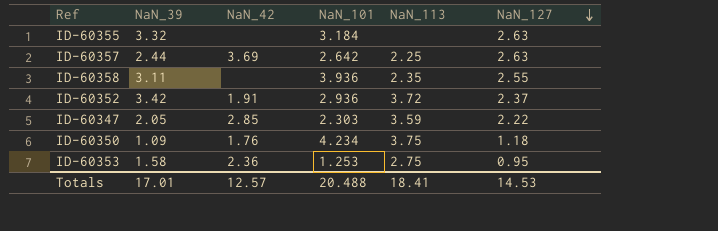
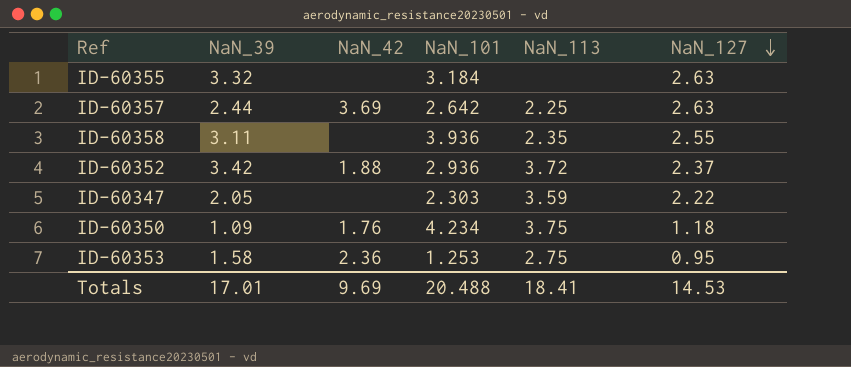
ID-60352 | NaN_42: 1.91 -> 1.88
ID-60347 | NaN_42: 2.85 -> none
Totals | NaN_42: 12.57 -> 9.69

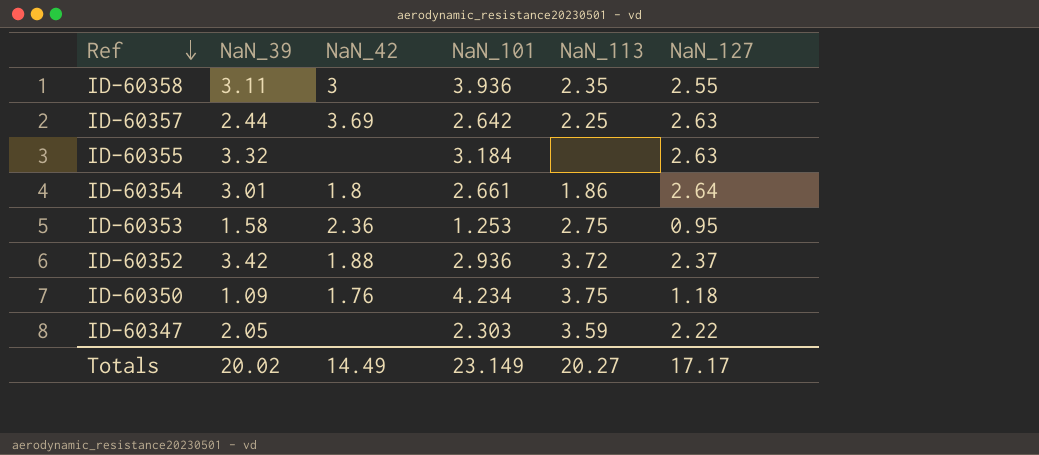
row order: NaN_127 descending -> Ref descending
ID-60358 | NaN_42: none -> 3
row ID-60354: none -> 3.01 | 1.8 | 2.661 | 1.86 | 2.64
Totals | NaN_39: 17.01 -> 20.02
Totals | NaN_42: 9.69 -> 14.49
Totals | NaN_101: 20.488 -> 23.149
Totals | NaN_113: 18.41 -> 20.27
Totals | NaN_127: 14.53 -> 17.17

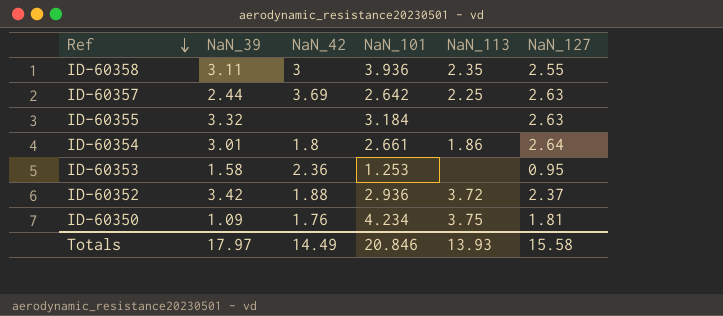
row ID-60347: 2.05 | none | 2.303 | 3.59 | 2.22 -> none
ID-60353 | NaN_113: 2.75 -> none
ID-60350 | NaN_127: 1.18 -> 1.81
Totals | NaN_39: 20.02 -> 17.97
Totals | NaN_101: 23.149 -> 20.846
Totals | NaN_113: 20.27 -> 13.93
Totals | NaN_127: 17.17 -> 15.58

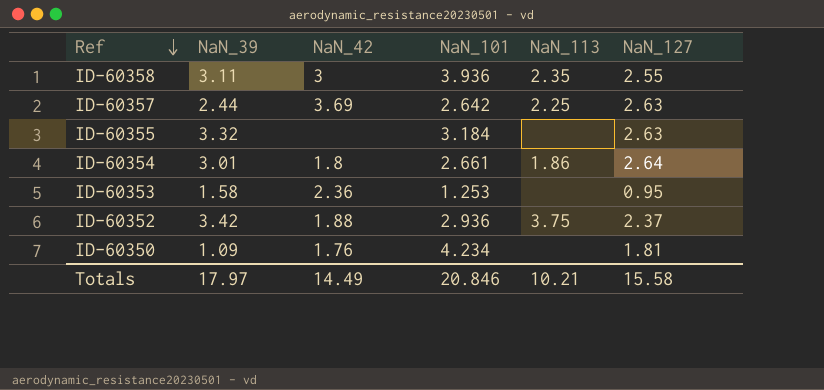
ID-60352 | NaN_113: 3.72 -> 3.75
ID-60350 | NaN_113: 3.75 -> none
Totals | NaN_113: 13.93 -> 10.21

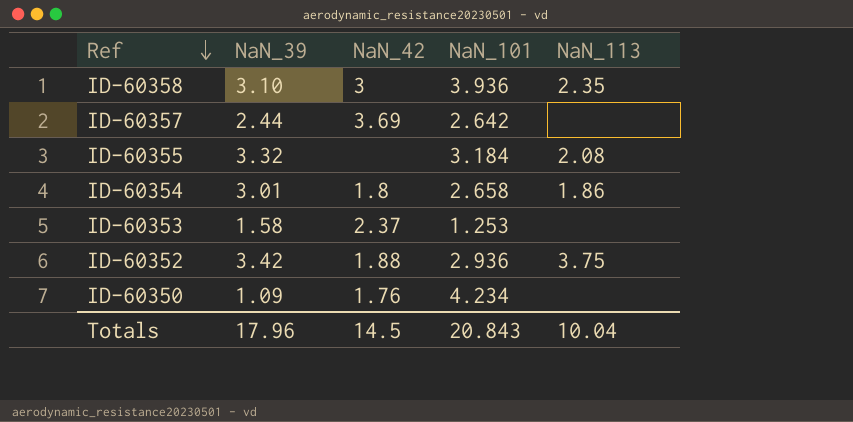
column NaN_127 | position: 6 -> none
ID-60358 | NaN_39: 3.11 -> 3.10
ID-60357 | NaN_113: 2.25 -> none
ID-60355 | NaN_113: none -> 2.08
ID-60354 | NaN_101: 2.661 -> 2.658
ID-60353 | NaN_42: 2.36 -> 2.37
Totals | NaN_39: 17.97 -> 17.96
Totals | NaN_42: 14.49 -> 14.5
Totals | NaN_101: 20.846 -> 20.843
Totals | NaN_113: 10.21 -> 10.04

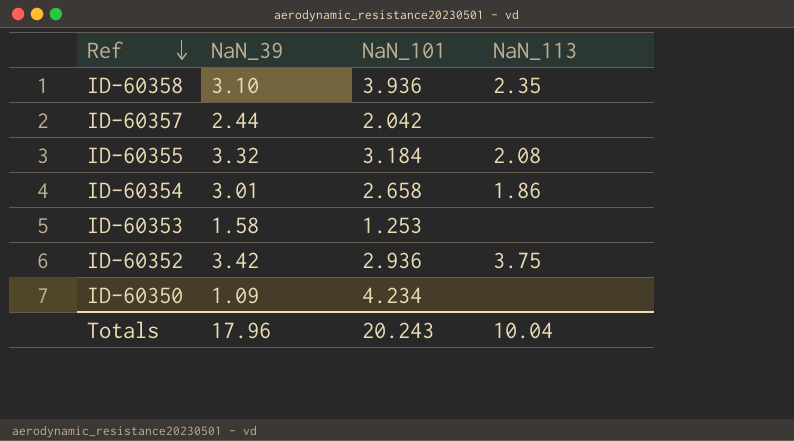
column NaN_42 | position: 3 -> none
ID-60357 | NaN_101: 2.642 -> 2.042
Totals | NaN_101: 20.843 -> 20.243

